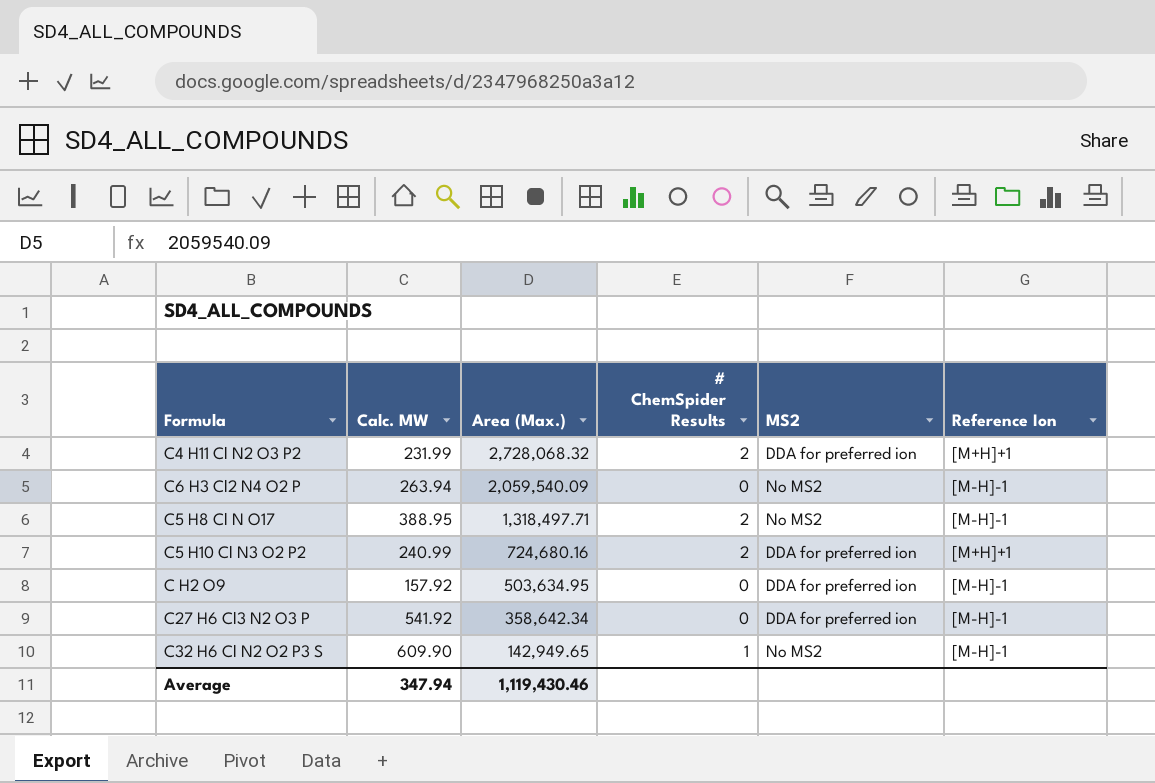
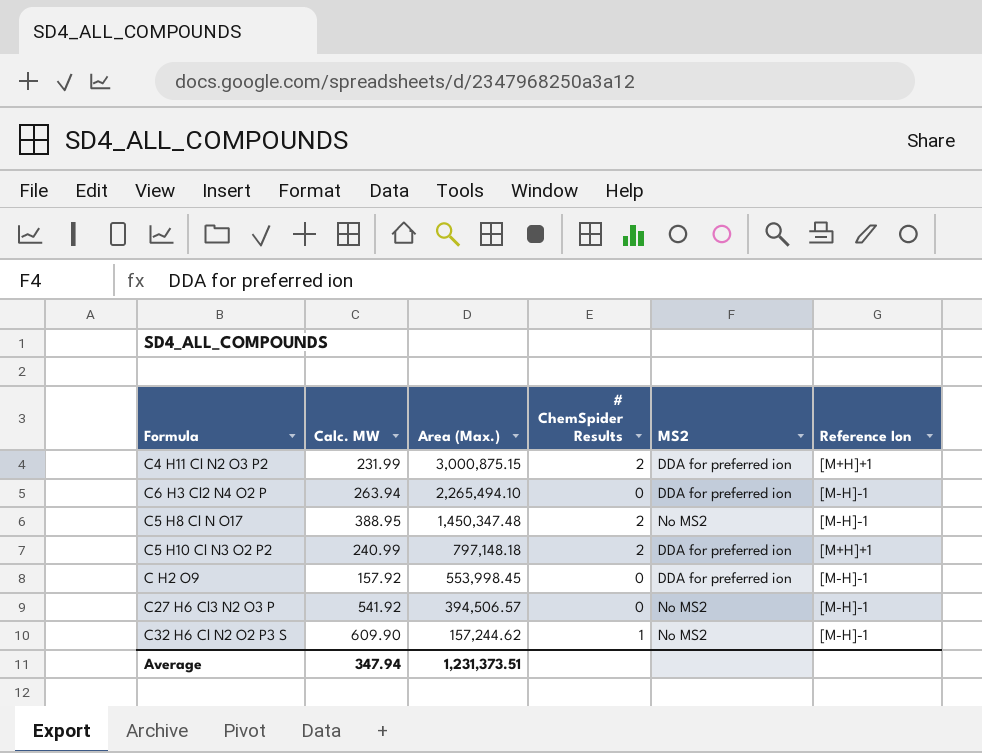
C4 H11 Cl N2 O3 P2 | Area (Max.): 2,728,068.32 -> 3,000,875.15
C6 H3 Cl2 N4 O2 P | Area (Max.): 2,059,540.09 -> 2,265,494.10
C6 H3 Cl2 N4 O2 P | MS2: No MS2 -> DDA for preferred ion
C5 H8 Cl N O17 | Area (Max.): 1,318,497.71 -> 1,450,347.48
C5 H10 Cl N3 O2 P2 | Area (Max.): 724,680.16 -> 797,148.18
C H2 O9 | Area (Max.): 503,634.95 -> 553,998.45
C27 H6 Cl3 N2 O3 P | Area (Max.): 358,642.34 -> 394,506.57
C27 H6 Cl3 N2 O3 P | MS2: DDA for preferred ion -> No MS2
C32 H6 Cl N2 O2 P3 S | Area (Max.): 142,949.65 -> 157,244.62
Average | Area (Max.): 1,119,430.46 -> 1,231,373.51

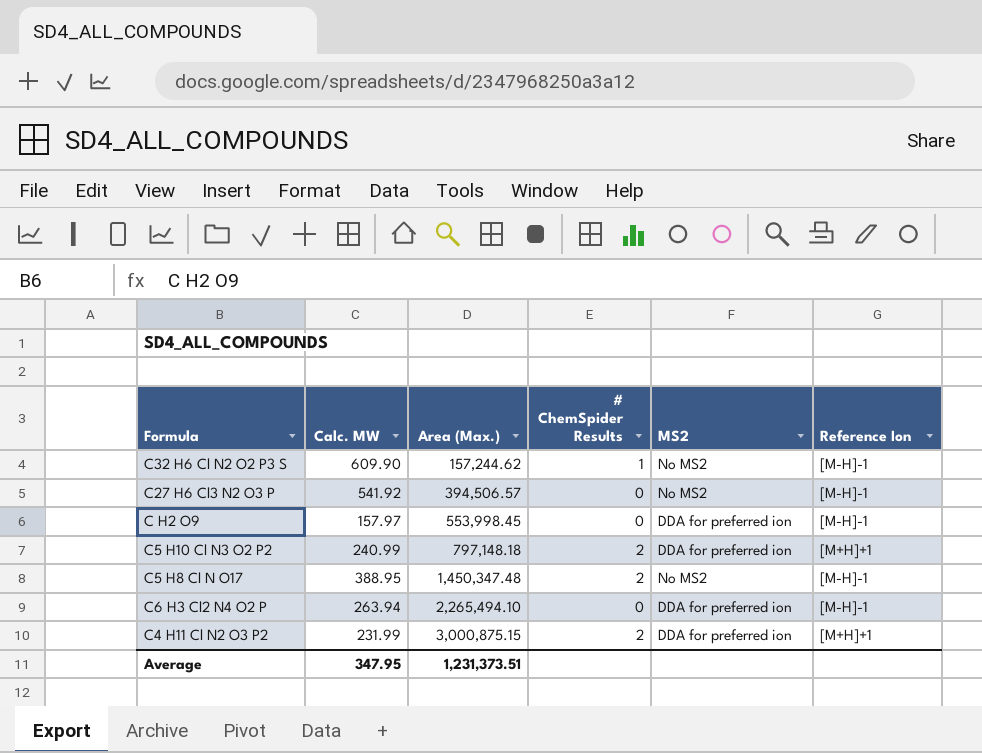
row order: Area (Max.) descending -> Area (Max.) ascending
C H2 O9 | Calc. MW: 157.92 -> 157.97
Average | Calc. MW: 347.94 -> 347.95

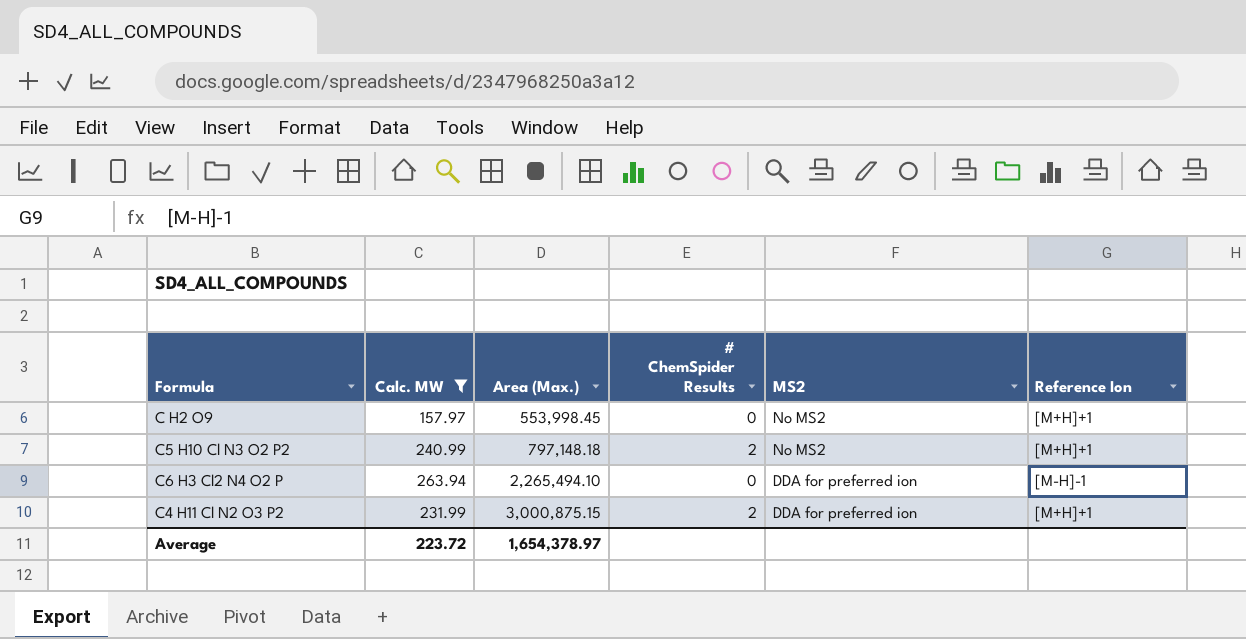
filter: none -> Calc. MW <= 263.94
C H2 O9 | MS2: DDA for preferred ion -> No MS2
C H2 O9 | Reference Ion: [M-H]-1 -> [M+H]+1
C5 H10 Cl N3 O2 P2 | MS2: DDA for preferred ion -> No MS2
Average | Calc. MW: 347.95 -> 223.72
Average | Area (Max.): 1,231,373.51 -> 1,654,378.97

